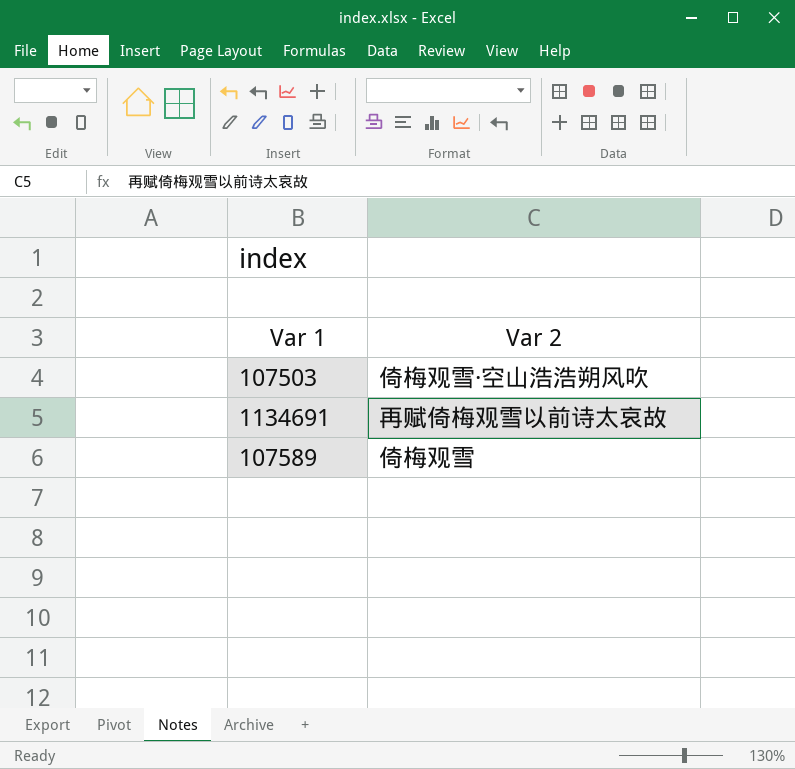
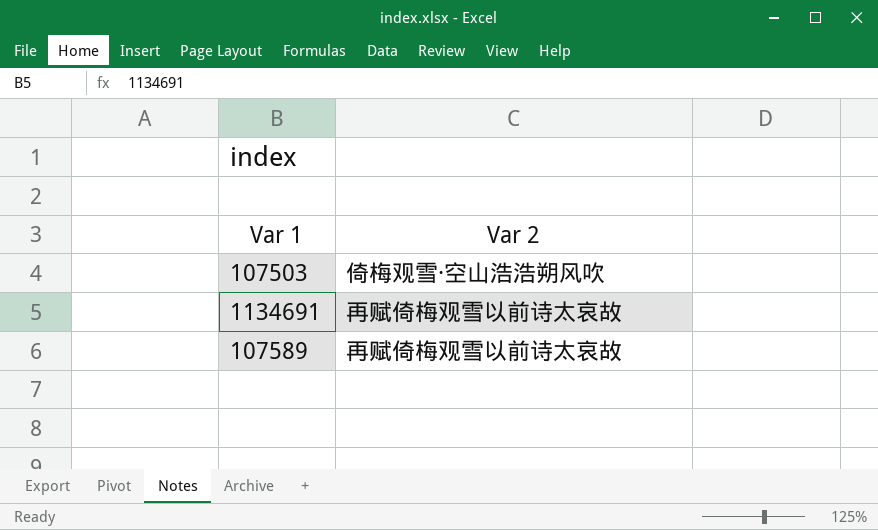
107589 | Var 2: 倚梅观雪 -> 再赋倚梅观雪以前诗太哀故

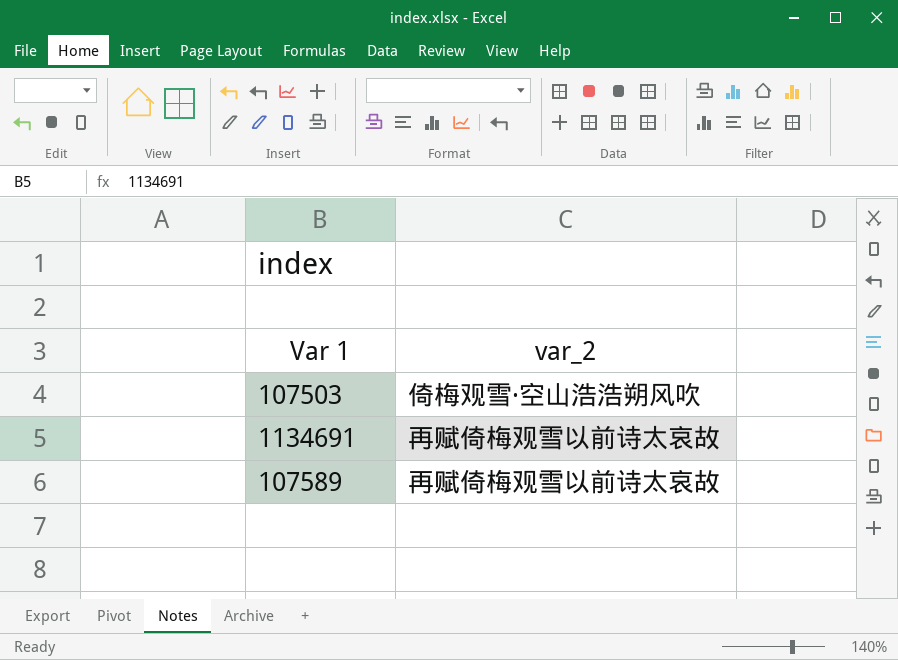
column name: Var 2 -> var_2

